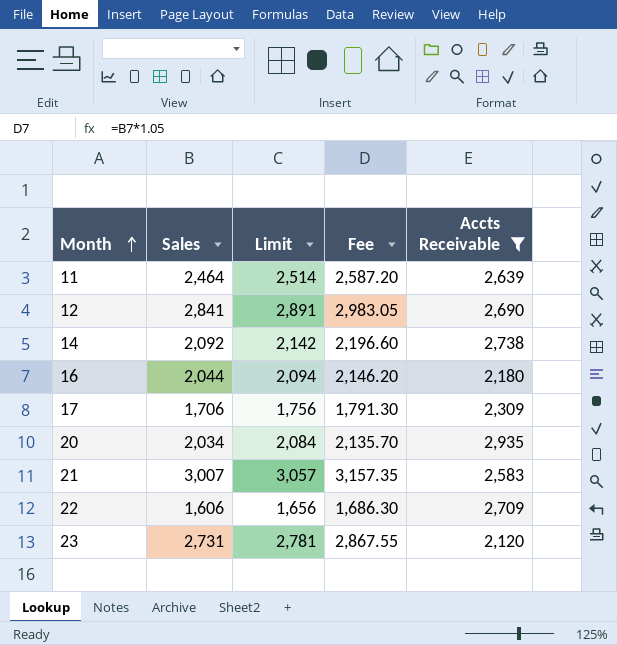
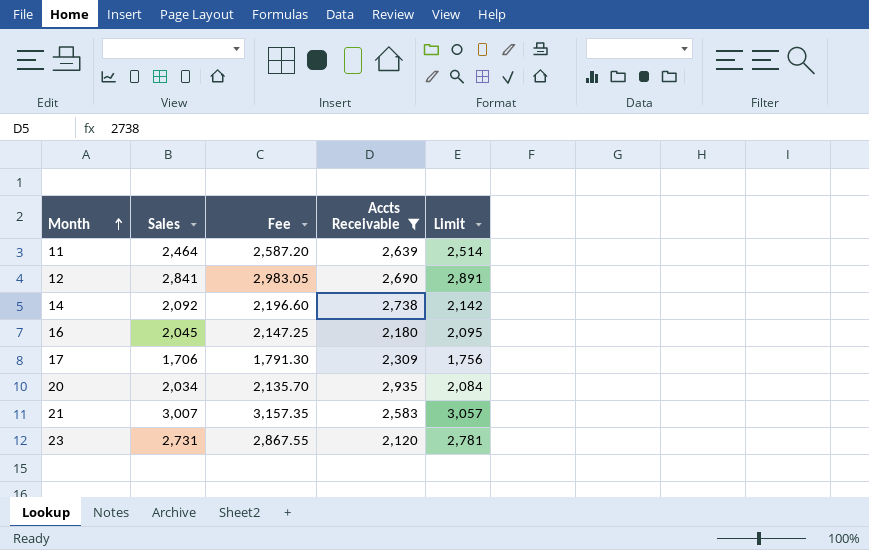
column Limit | position: 3 -> 5
row 22: 1,606 | 1,656 | 1,686.30 | 2,709 -> none
16 | Sales: 2,044 -> 2,045
16 | Fee: 2,146.20 -> 2,147.25
16 | Limit: 2,094 -> 2,095

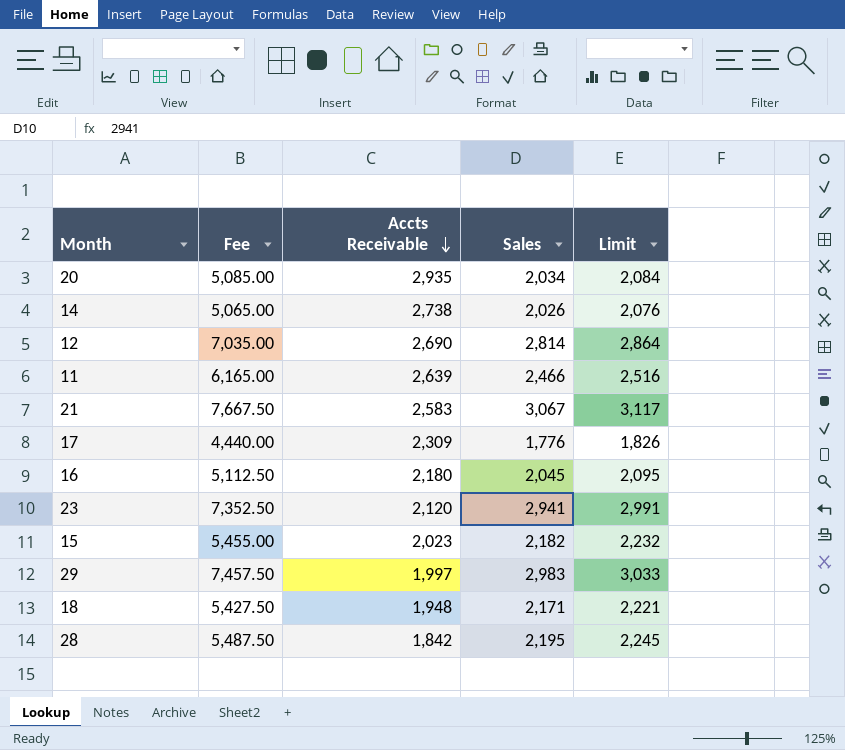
filter: Accts Receivable >= 2,120 -> none
row order: Month ascending -> Accts Receivable descending
column Fee | formula: [Sales] * 1.05 -> [Sales] * 2.5
column Sales | position: 2 -> 4
14 | Sales: 2,092 -> 2,026
14 | Limit: 2,142 -> 2,076
12 | Sales: 2,841 -> 2,814
12 | Limit: 2,891 -> 2,864
11 | Sales: 2,464 -> 2,466
11 | Limit: 2,514 -> 2,516
21 | Sales: 3,007 -> 3,067
21 | Limit: 3,057 -> 3,117
17 | Sales: 1,706 -> 1,776
17 | Limit: 1,756 -> 1,826
23 | Sales: 2,731 -> 2,941
23 | Limit: 2,781 -> 2,991

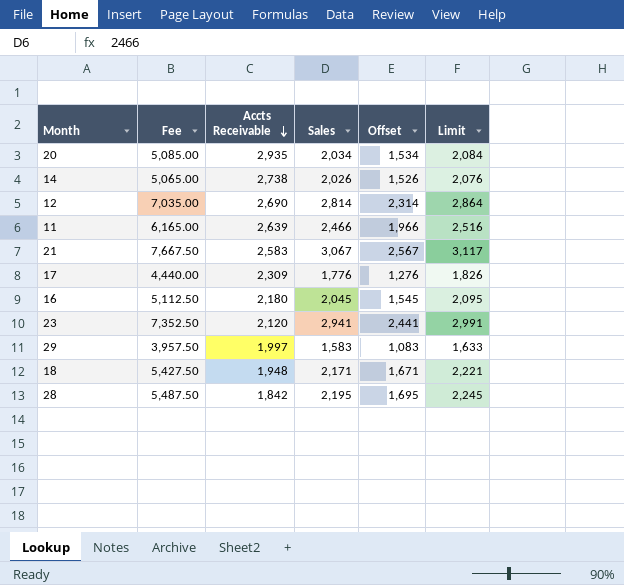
column Offset | formula: none -> [Sales] - 500
row 15: 5,455.00 | 2,023 | 2,182 | 2,232 -> none
29 | Fee: 7,457.50 -> 3,957.50
29 | Sales: 2,983 -> 1,583
29 | Limit: 3,033 -> 1,633

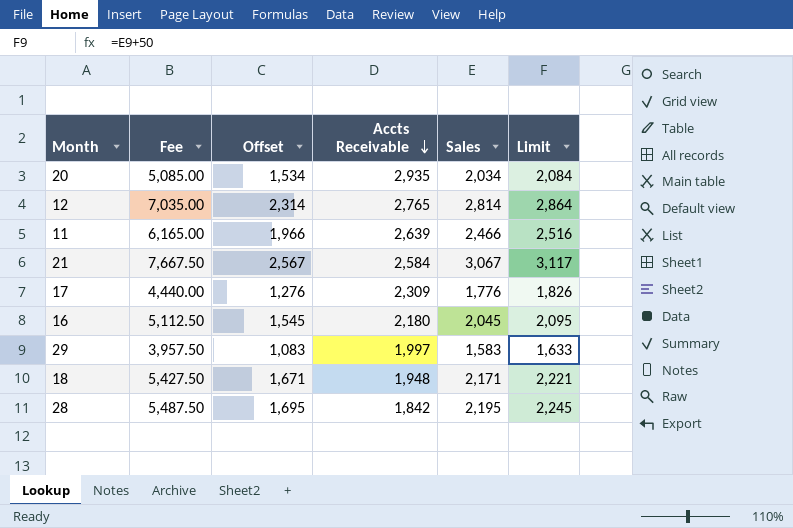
column Offset | position: 5 -> 3
row 14: 5,065.00 | 2,738 | 2,026 | 1,526 | 2,076 -> none
row 23: 7,352.50 | 2,120 | 2,941 | 2,441 | 2,991 -> none
12 | Accts Receivable: 2,690 -> 2,765
21 | Accts Receivable: 2,583 -> 2,584

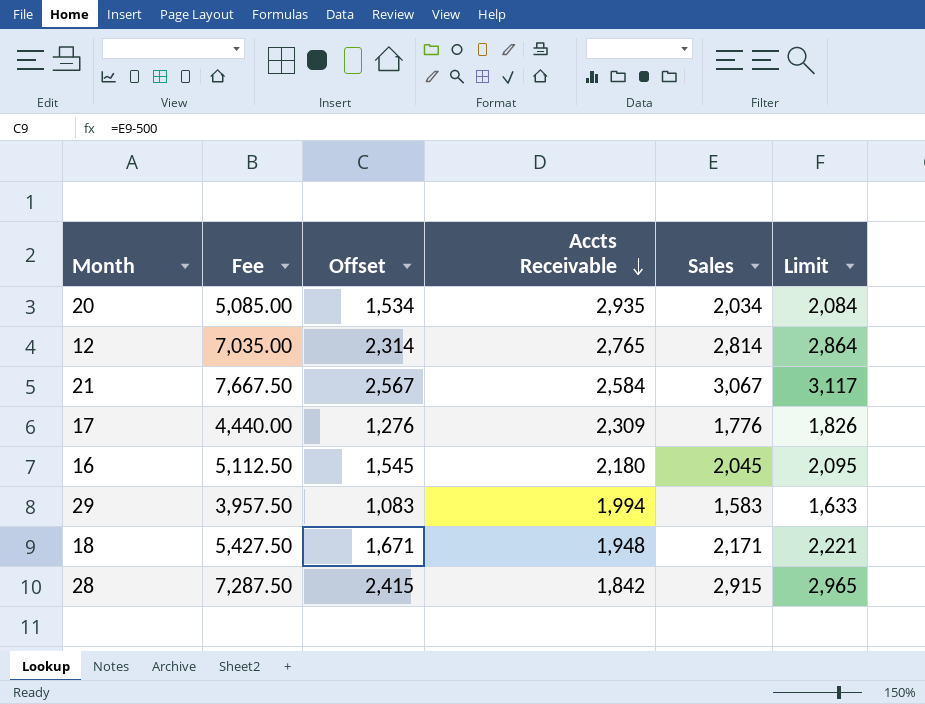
row 11: 6,165.00 | 1,966 | 2,639 | 2,466 | 2,516 -> none
29 | Accts Receivable: 1,997 -> 1,994
28 | Fee: 5,487.50 -> 7,287.50
28 | Offset: 1,695 -> 2,415
28 | Sales: 2,195 -> 2,915
28 | Limit: 2,245 -> 2,965

